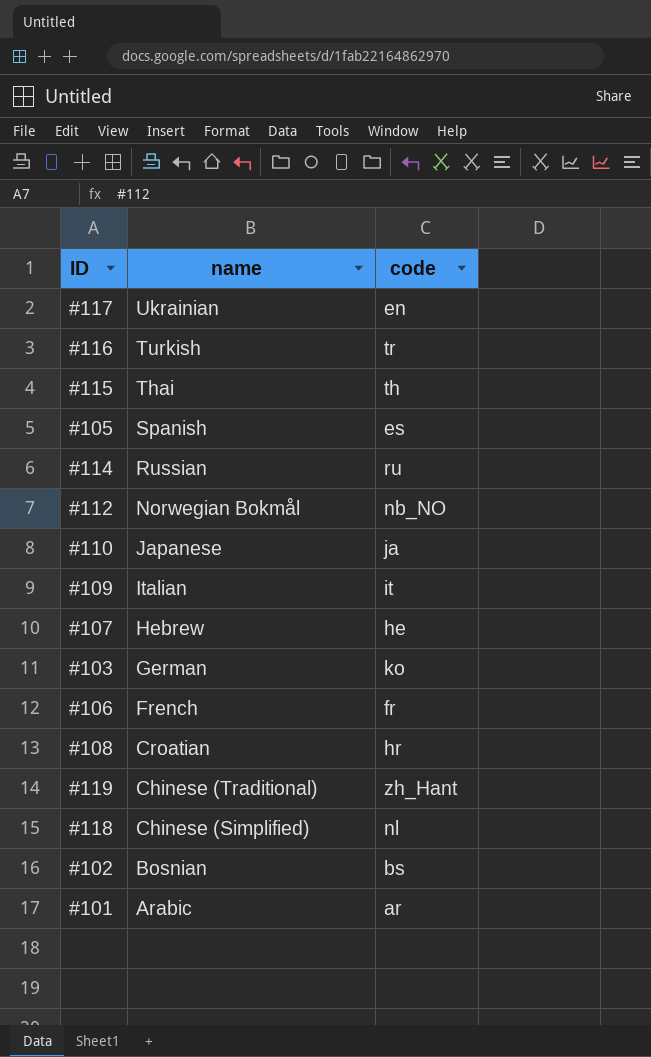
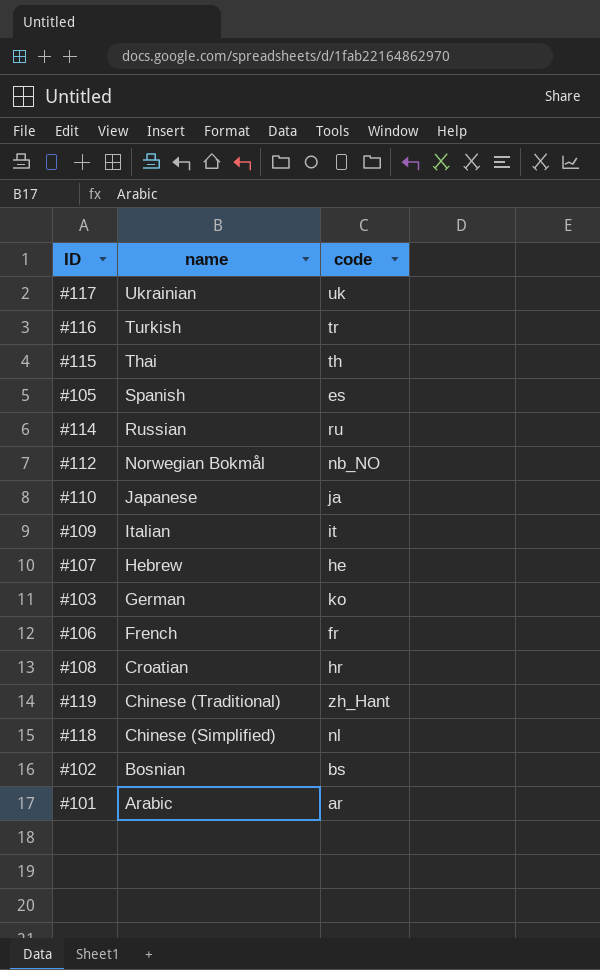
#117 | code: en -> uk

